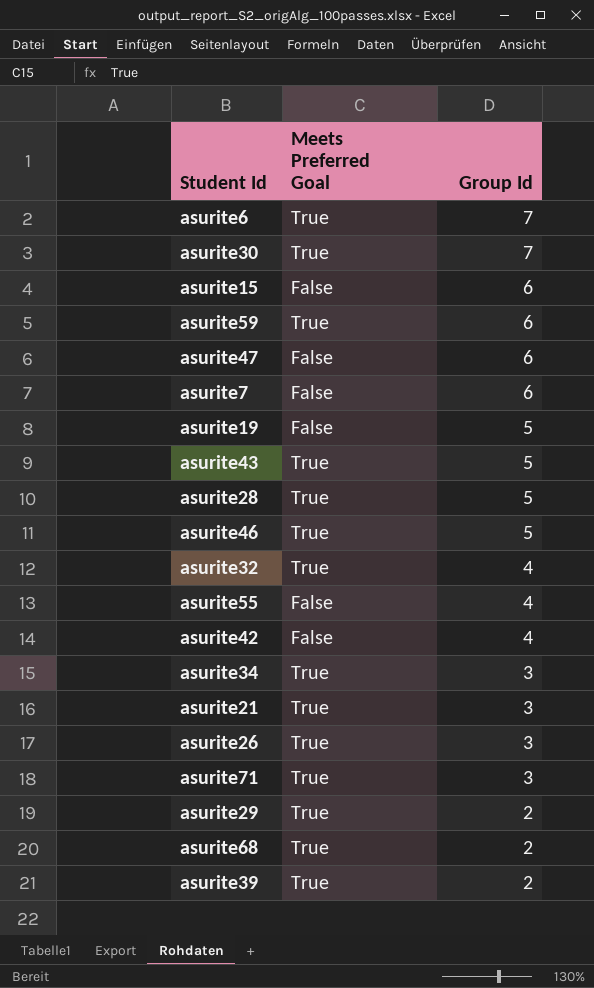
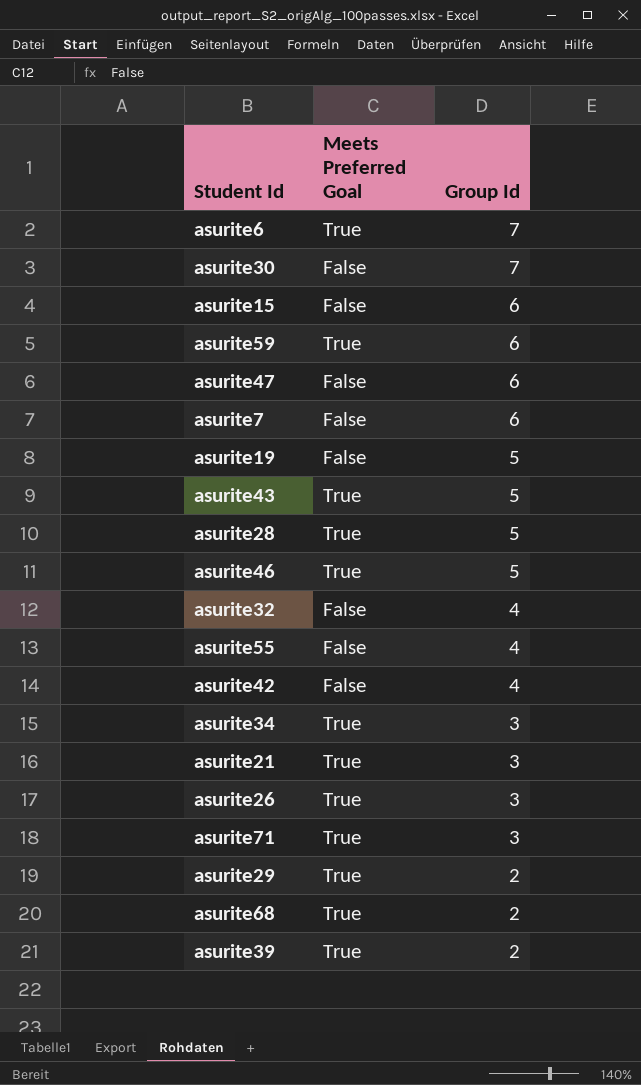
asurite30 | Meets Preferred Goal: True -> False
asurite32 | Meets Preferred Goal: True -> False

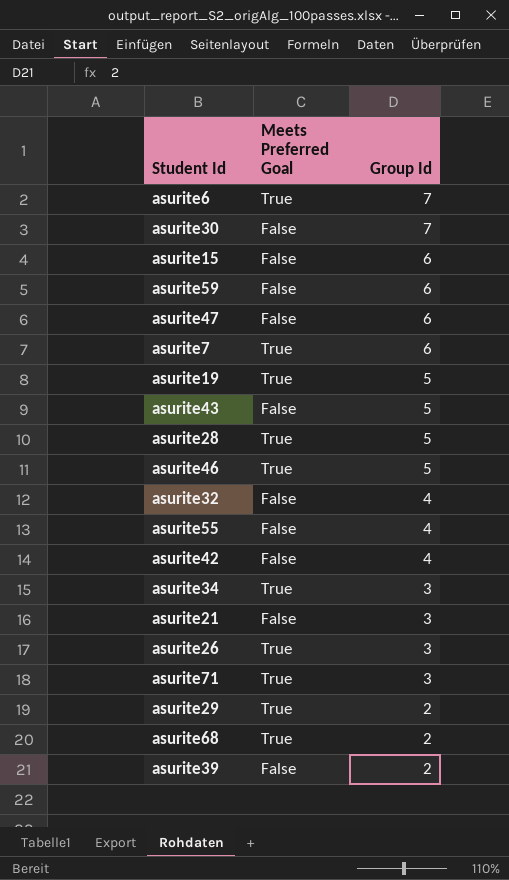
asurite59 | Meets Preferred Goal: True -> False
asurite7 | Meets Preferred Goal: False -> True
asurite19 | Meets Preferred Goal: False -> True
asurite43 | Meets Preferred Goal: True -> False
asurite21 | Meets Preferred Goal: True -> False
asurite39 | Meets Preferred Goal: True -> False

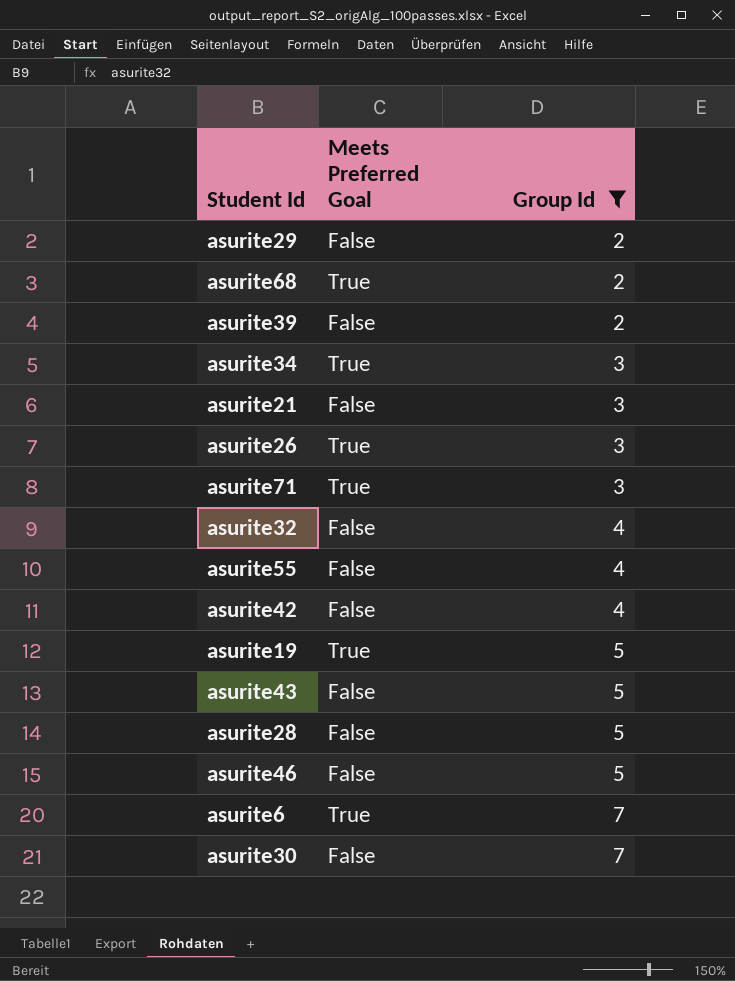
filter: none -> Group Id != 6
row order: Group Id descending -> Group Id ascending
asurite29 | Meets Preferred Goal: True -> False
asurite28 | Meets Preferred Goal: True -> False
asurite46 | Meets Preferred Goal: True -> False

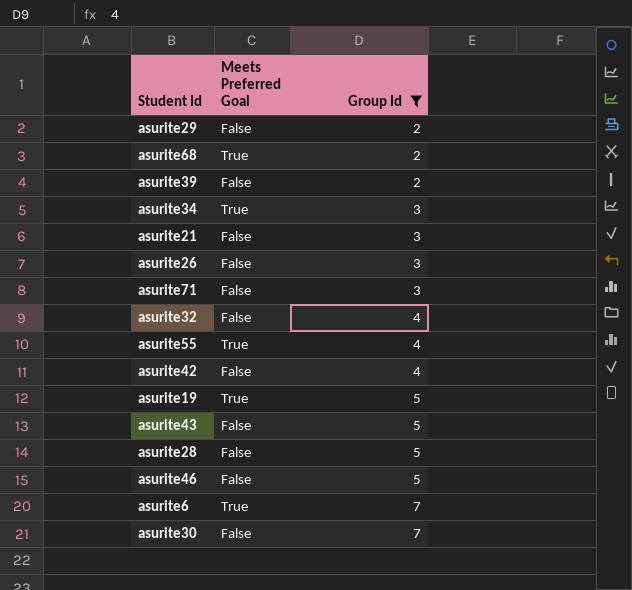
asurite26 | Meets Preferred Goal: True -> False
asurite71 | Meets Preferred Goal: True -> False
asurite55 | Meets Preferred Goal: False -> True

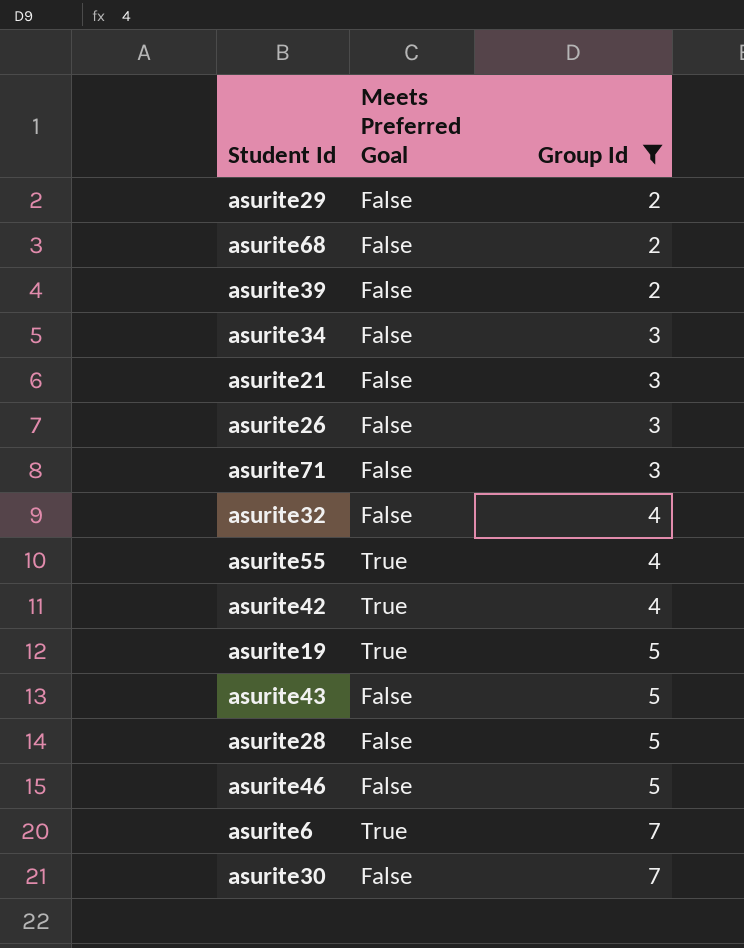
asurite68 | Meets Preferred Goal: True -> False
asurite34 | Meets Preferred Goal: True -> False
asurite42 | Meets Preferred Goal: False -> True

